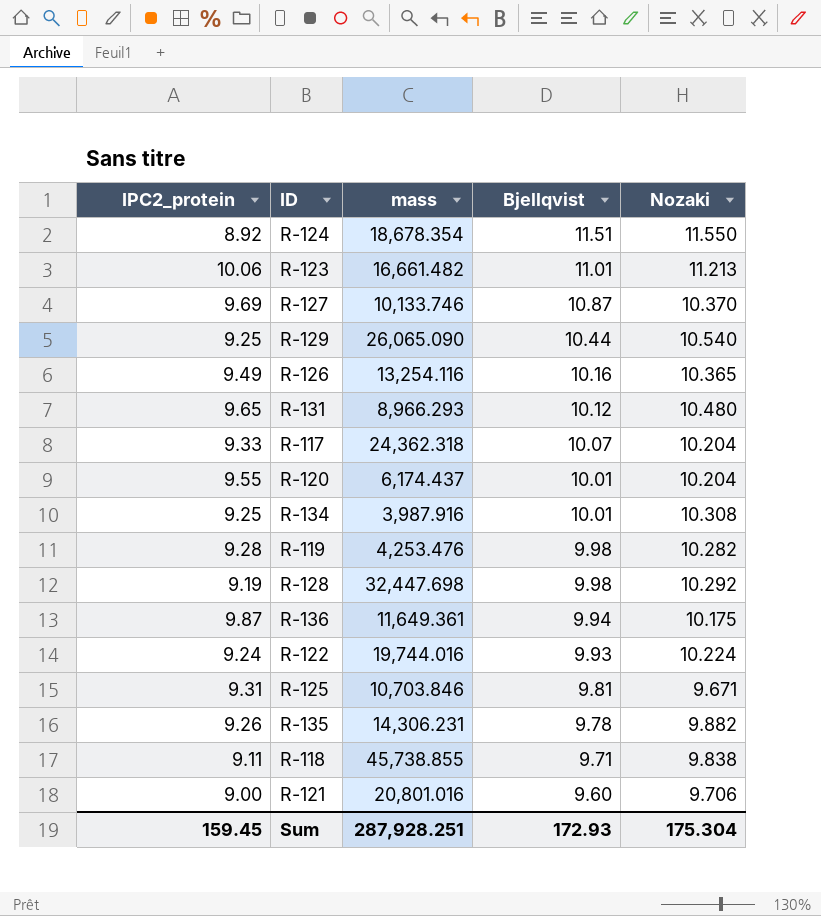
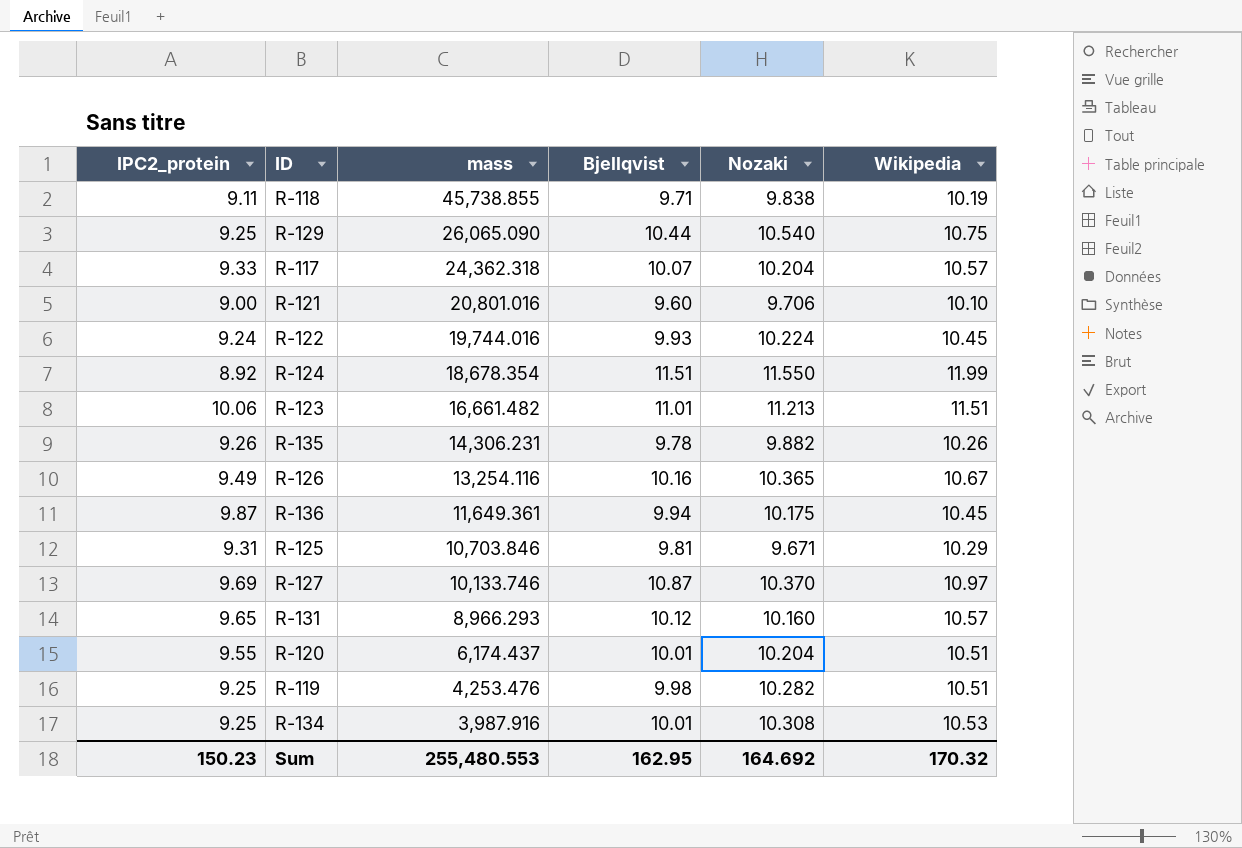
row order: Bjellqvist descending -> mass descending
column Wikipedia | position: none -> 6
row R-128: 9.19 | 32,447.698 | 9.98 | 10.292 -> none
R-131 | Nozaki: 10.480 -> 10.160
R-119 | IPC2_protein: 9.28 -> 9.25
Sum | IPC2_protein: 159.45 -> 150.23
Sum | mass: 287,928.251 -> 255,480.553
Sum | Bjellqvist: 172.93 -> 162.95
Sum | Nozaki: 175.304 -> 164.692

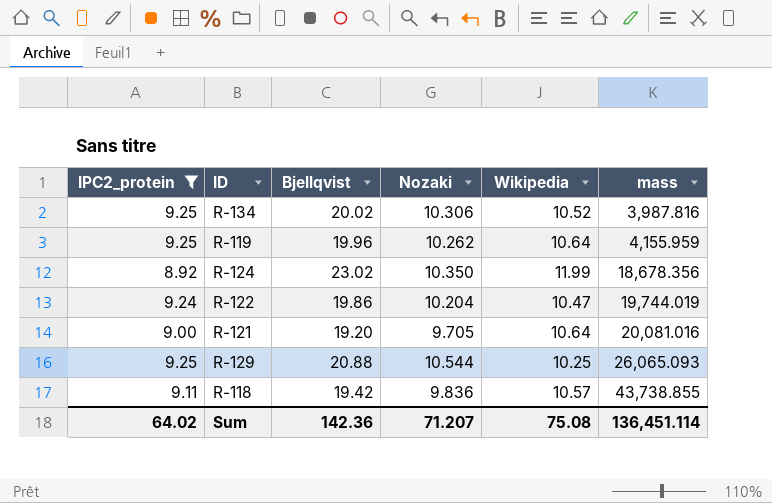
filter: none -> IPC2_protein <= 9.25
row order: mass descending -> mass ascending
column mass | position: 3 -> 6
R-134 | Bjellqvist: 10.01 -> 20.02
R-134 | Nozaki: 10.308 -> 10.306
R-134 | Wikipedia: 10.53 -> 10.52
R-134 | mass: 3,987.916 -> 3,987.816
R-119 | Bjellqvist: 9.98 -> 19.96
R-119 | Nozaki: 10.282 -> 10.262
R-119 | Wikipedia: 10.51 -> 10.64
R-119 | mass: 4,253.476 -> 4,155.959
R-124 | Bjellqvist: 11.51 -> 23.02
R-124 | Nozaki: 11.550 -> 10.350
R-124 | mass: 18,678.354 -> 18,678.356
R-122 | Bjellqvist: 9.93 -> 19.86
R-122 | Nozaki: 10.224 -> 10.204
R-122 | Wikipedia: 10.45 -> 10.47
R-122 | mass: 19,744.016 -> 19,744.019
R-121 | Bjellqvist: 9.60 -> 19.20
R-121 | Nozaki: 9.706 -> 9.705
R-121 | Wikipedia: 10.10 -> 10.64
R-121 | mass: 20,801.016 -> 20,081.016
R-129 | Bjellqvist: 10.44 -> 20.88
R-129 | Nozaki: 10.540 -> 10.544
R-129 | Wikipedia: 10.75 -> 10.25
R-129 | mass: 26,065.090 -> 26,065.093
R-118 | Bjellqvist: 9.71 -> 19.42
R-118 | Nozaki: 9.838 -> 9.836
R-118 | Wikipedia: 10.19 -> 10.57
R-118 | mass: 45,738.855 -> 43,738.855
Sum | IPC2_protein: 150.23 -> 64.02
Sum | Bjellqvist: 162.95 -> 142.36
Sum | Nozaki: 164.692 -> 71.207
Sum | Wikipedia: 170.32 -> 75.08
Sum | mass: 255,480.553 -> 136,451.114

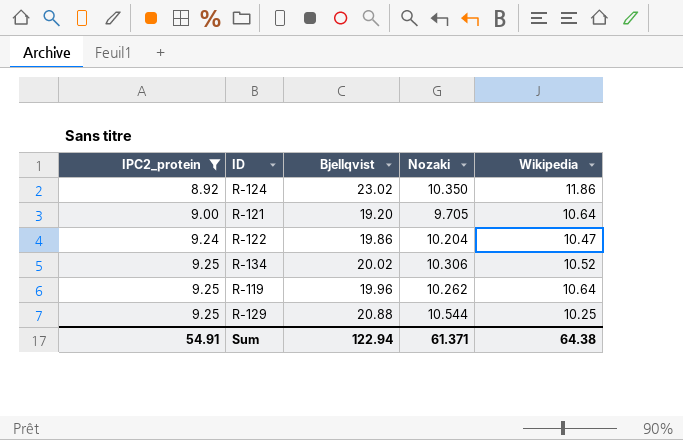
row order: mass ascending -> IPC2_protein ascending
column mass | position: 6 -> none
row R-118: 9.11 | 19.42 | 9.836 | 10.57 | 43,738.855 -> none
R-124 | Wikipedia: 11.99 -> 11.86
Sum | IPC2_protein: 64.02 -> 54.91
Sum | Bjellqvist: 142.36 -> 122.94
Sum | Nozaki: 71.207 -> 61.371
Sum | Wikipedia: 75.08 -> 64.38

